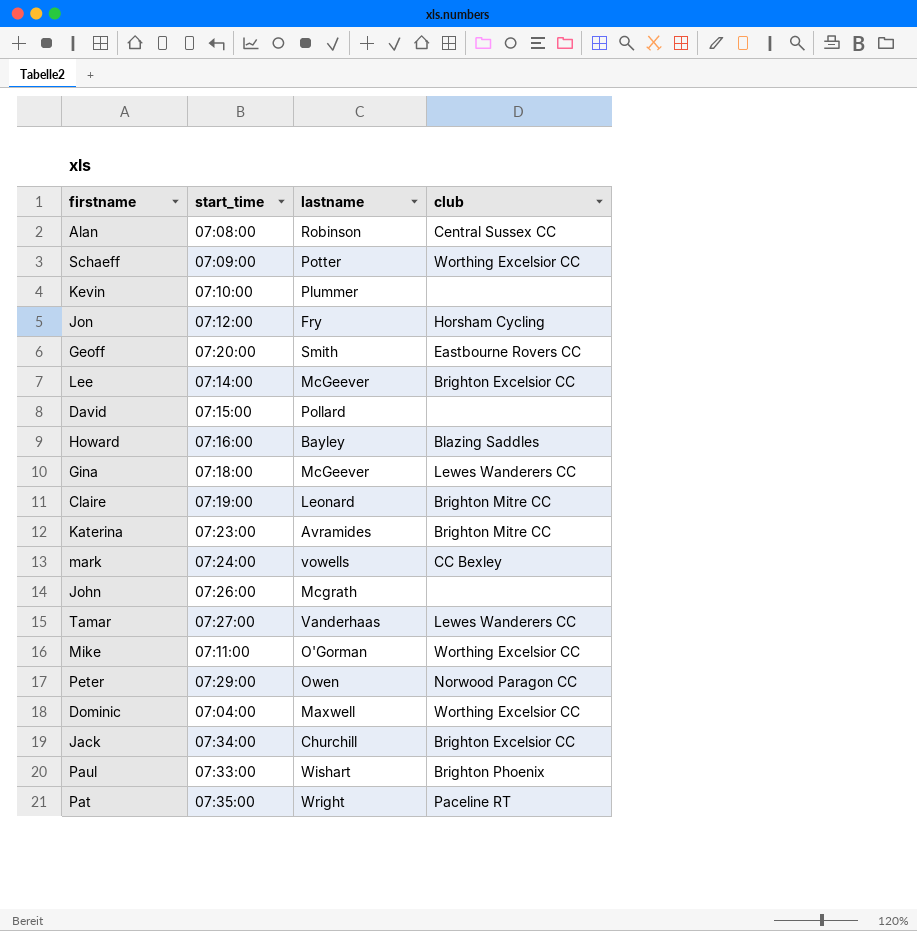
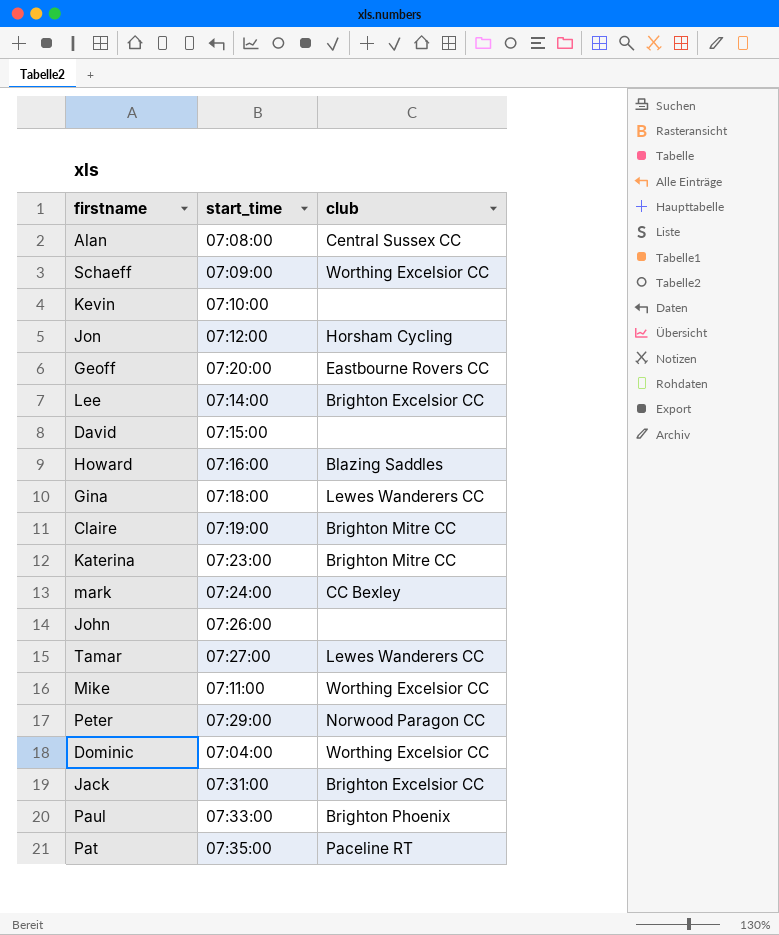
column lastname | position: 3 -> none
Jack | start_time: 07:34:00 -> 07:31:00

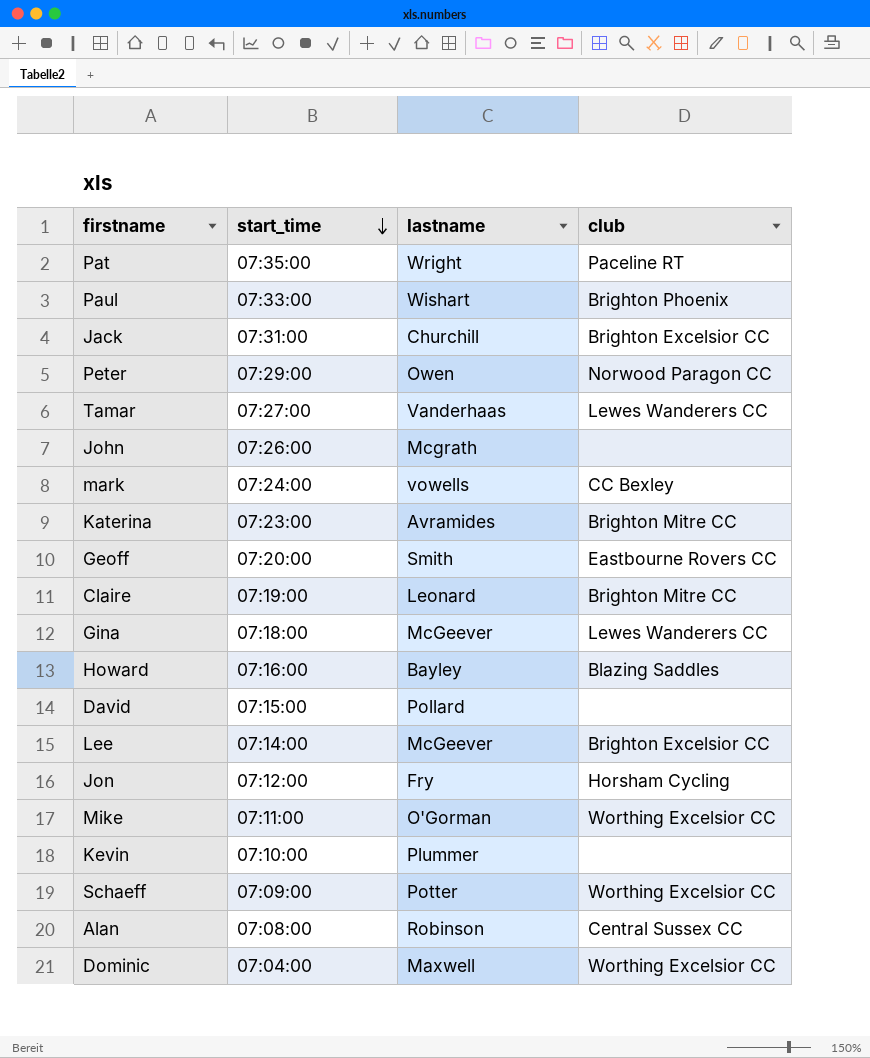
row order: none -> start_time descending
column lastname | position: none -> 3

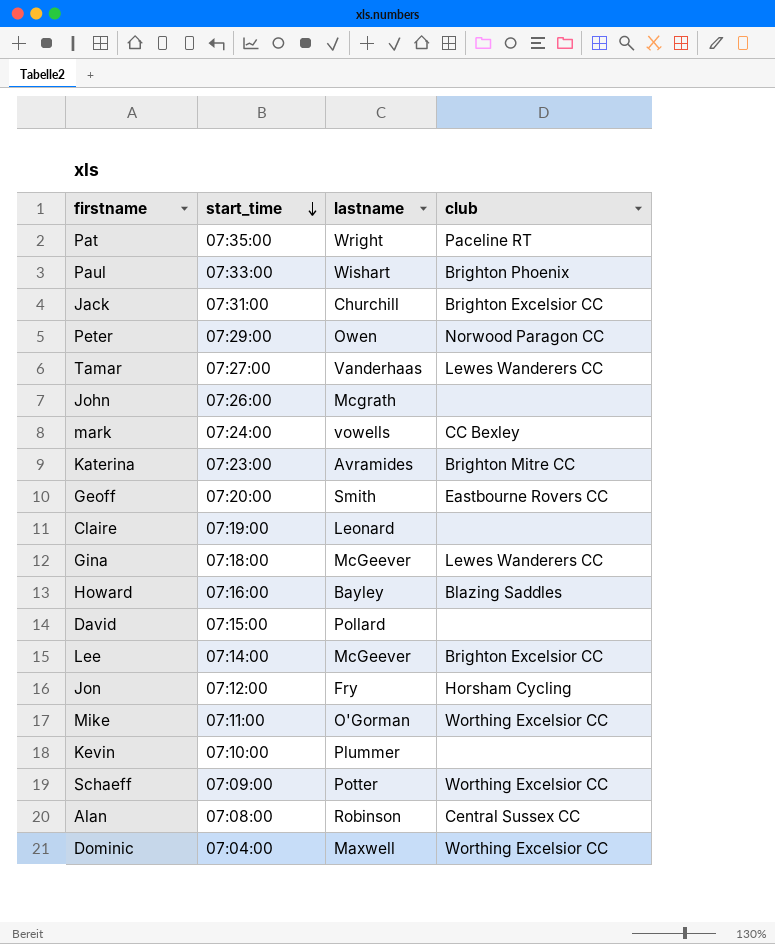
Claire | club: Brighton Mitre CC -> none

